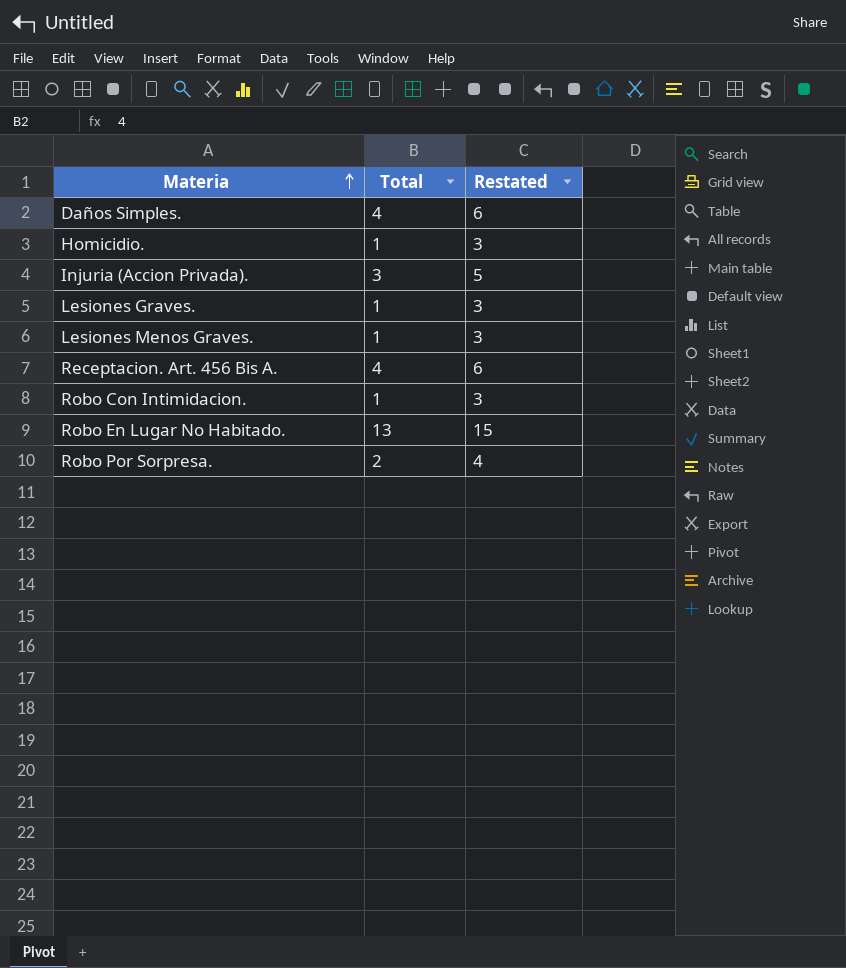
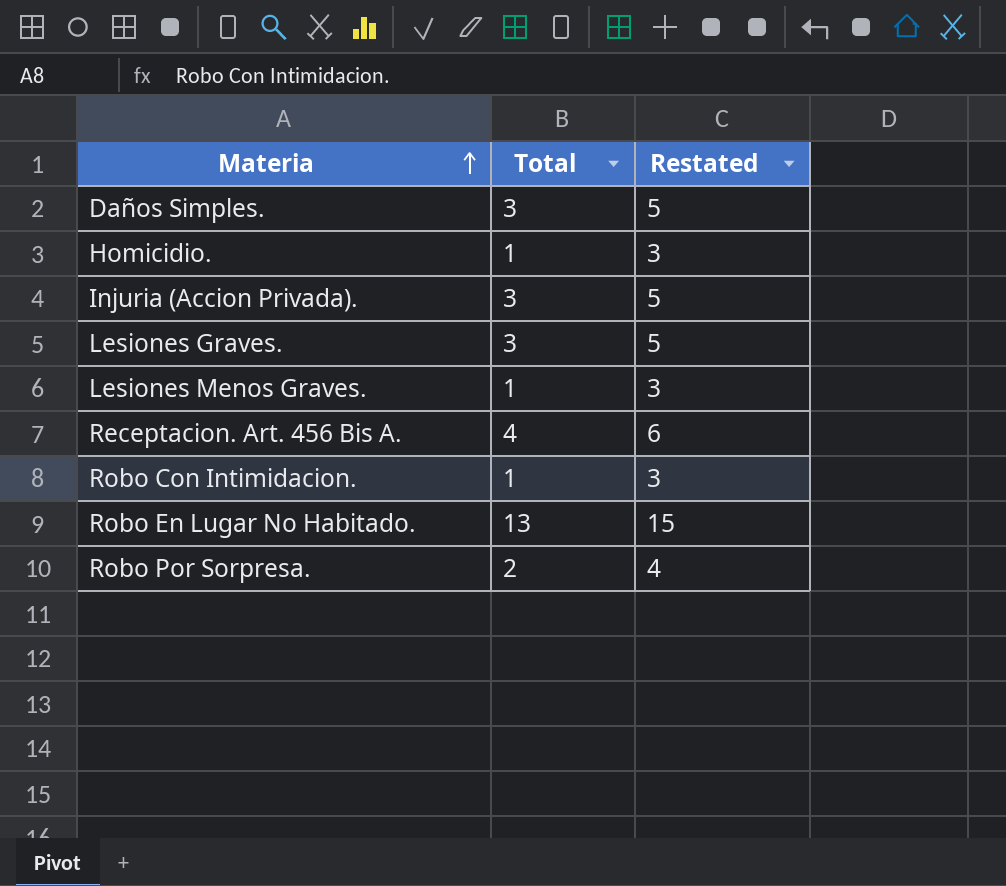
Daños Simples. | Total: 4 -> 3
Daños Simples. | Restated: 6 -> 5
Lesiones Graves. | Total: 1 -> 3
Lesiones Graves. | Restated: 3 -> 5

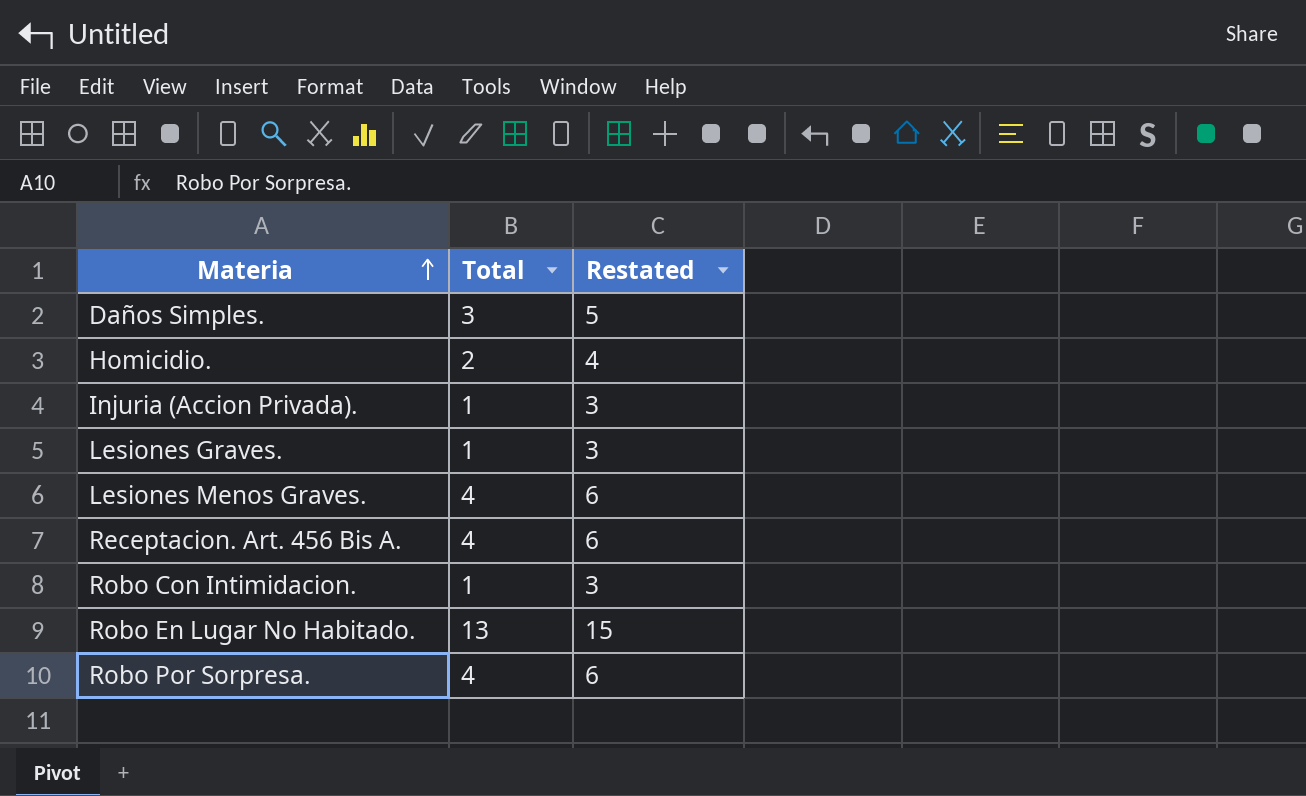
Homicidio. | Total: 1 -> 2
Homicidio. | Restated: 3 -> 4
Injuria (Accion Privada). | Total: 3 -> 1
Injuria (Accion Privada). | Restated: 5 -> 3
Lesiones Graves. | Total: 3 -> 1
Lesiones Graves. | Restated: 5 -> 3
Lesiones Menos Graves. | Total: 1 -> 4
Lesiones Menos Graves. | Restated: 3 -> 6
Robo Por Sorpresa. | Total: 2 -> 4
Robo Por Sorpresa. | Restated: 4 -> 6

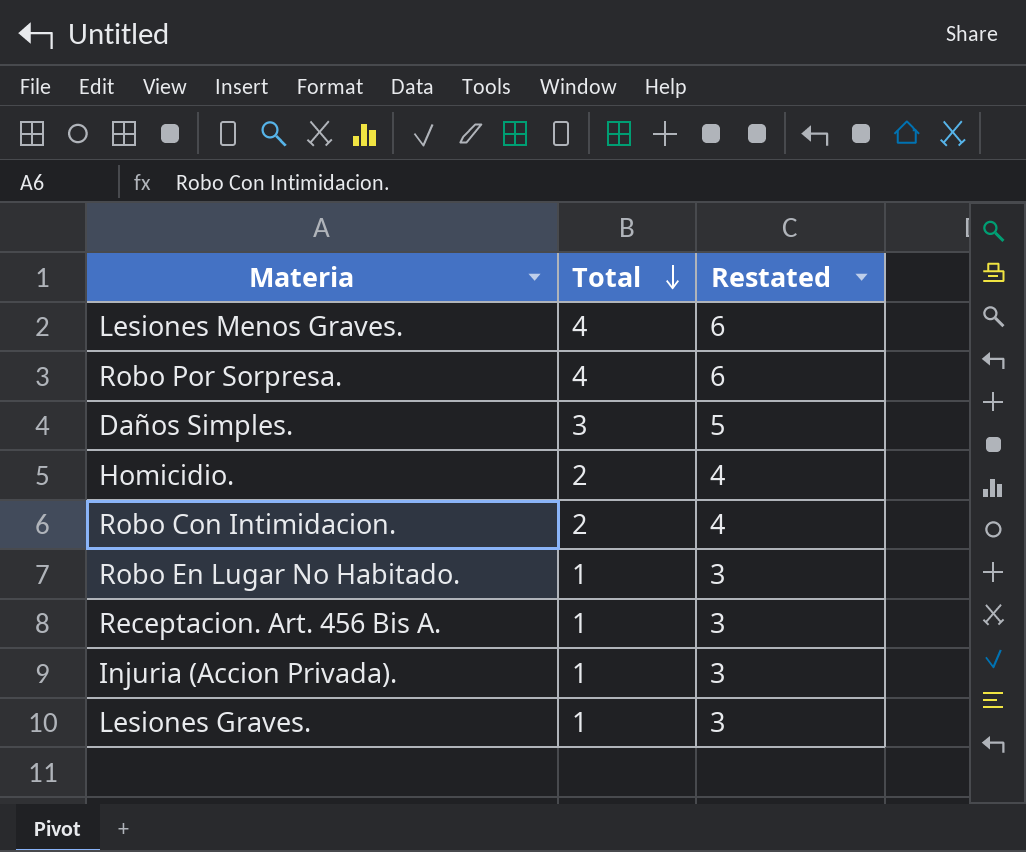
row order: Materia ascending -> Total descending
Robo Con Intimidacion. | Total: 1 -> 2
Robo Con Intimidacion. | Restated: 3 -> 4
Robo En Lugar No Habitado. | Total: 13 -> 1
Robo En Lugar No Habitado. | Restated: 15 -> 3
Receptacion. Art. 456 Bis A. | Total: 4 -> 1
Receptacion. Art. 456 Bis A. | Restated: 6 -> 3

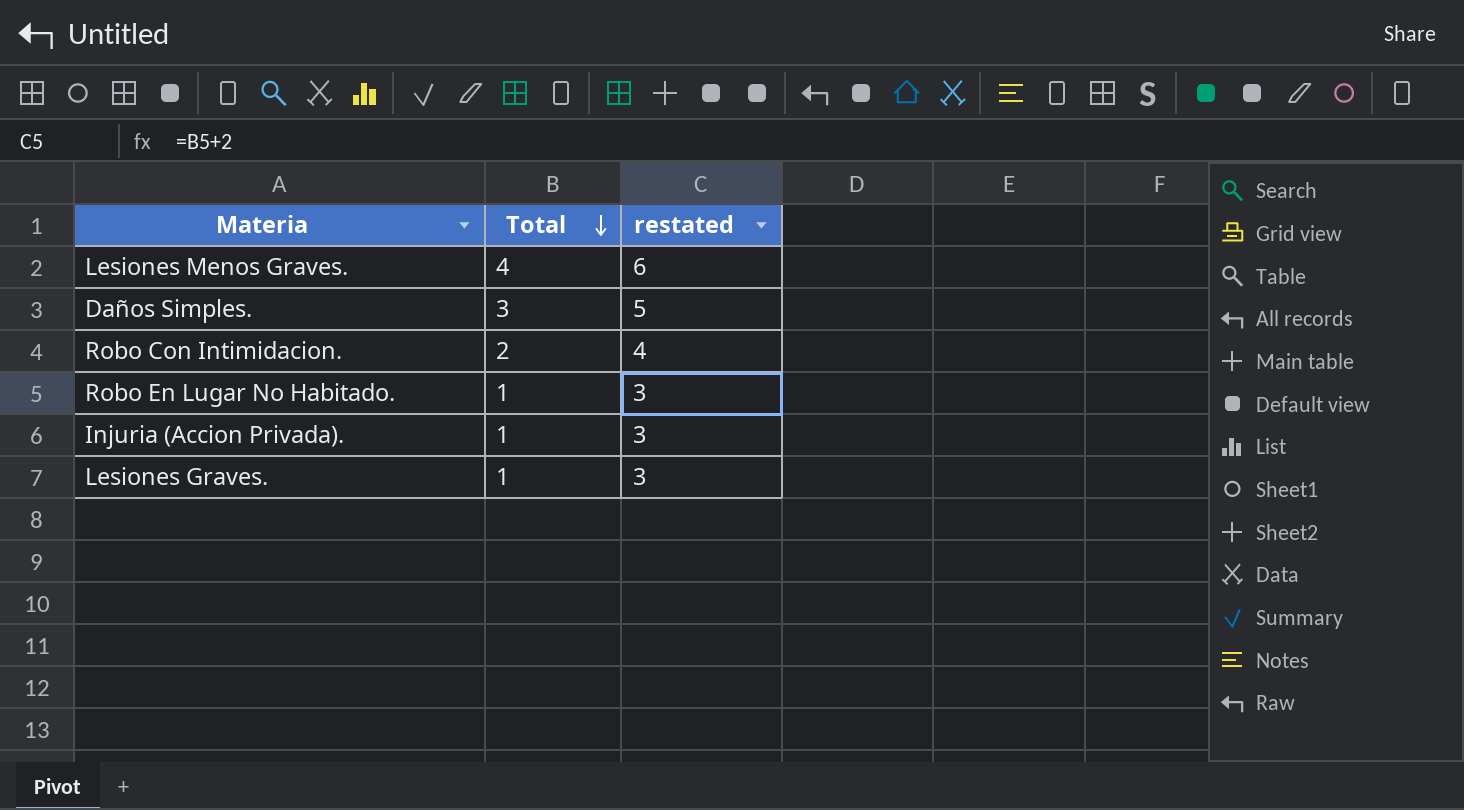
column name: Restated -> restated
row Robo Por Sorpresa.: 4 | 6 -> none
row Homicidio.: 2 | 4 -> none
row Receptacion. Art. 456 Bis A.: 1 | 3 -> none

